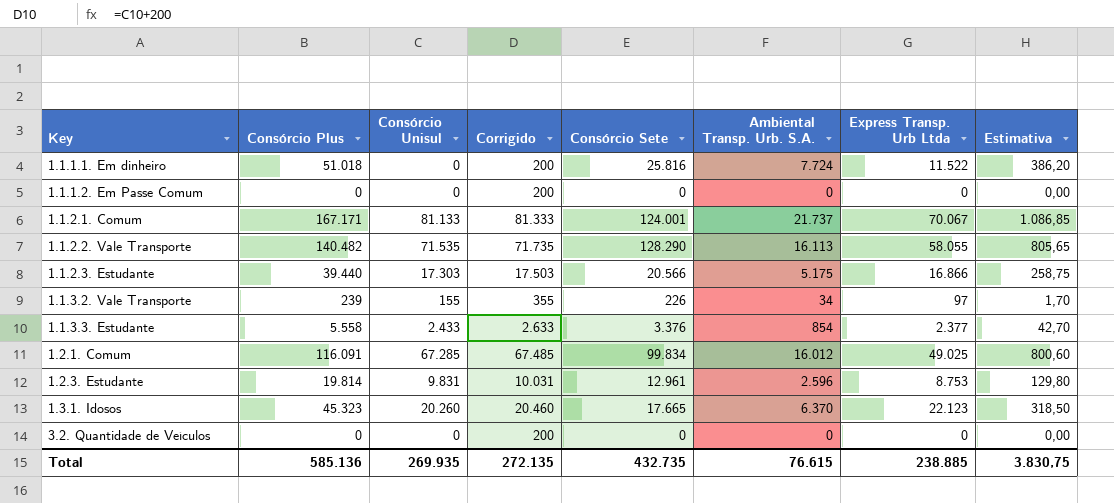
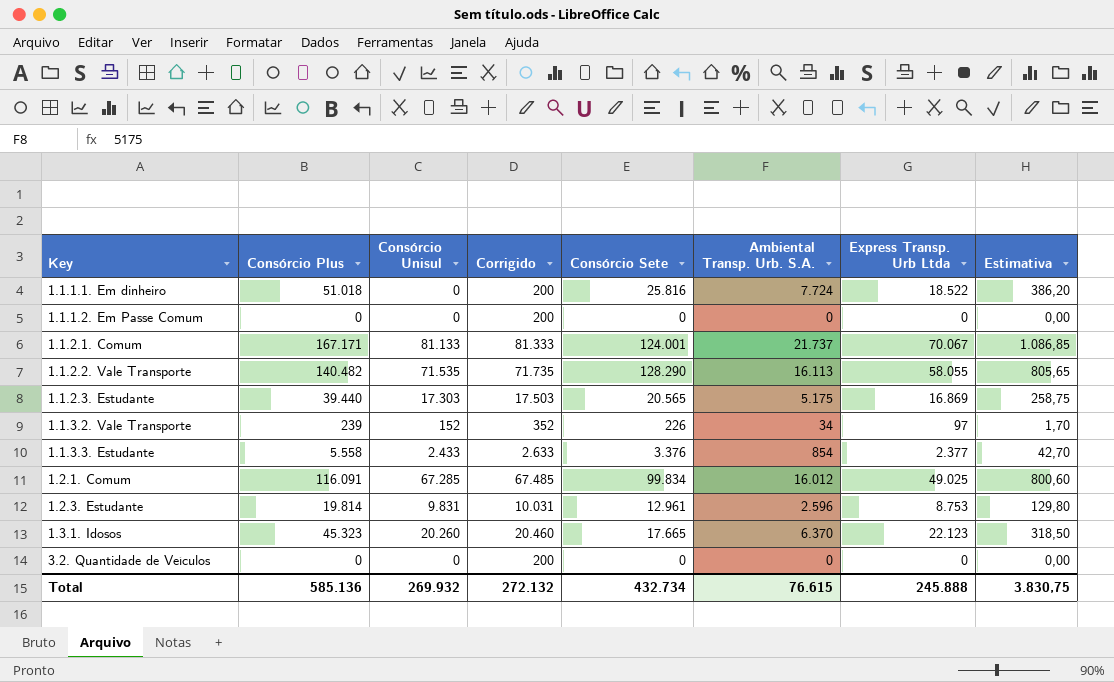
1.1.1.1. Em dinheiro | Express Transp. Urb Ltda: 11.522 -> 18.522
1.1.2.3. Estudante | Consórcio Sete: 20.566 -> 20.565
1.1.2.3. Estudante | Express Transp. Urb Ltda: 16.866 -> 16.869
1.1.3.2. Vale Transporte | Consórcio Unisul: 155 -> 152
1.1.3.2. Vale Transporte | Corrigido: 355 -> 352
Total | Consórcio Unisul: 269.935 -> 269.932
Total | Corrigido: 272.135 -> 272.132
Total | Consórcio Sete: 432.735 -> 432.734
Total | Express Transp. Urb Ltda: 238.885 -> 245.888

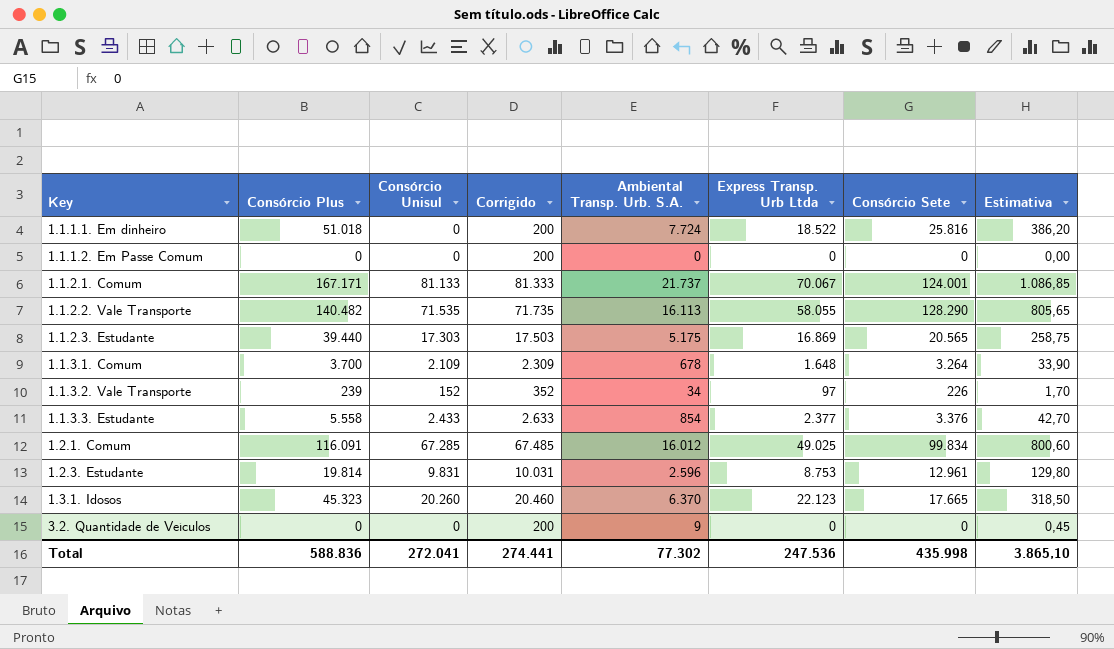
column Consórcio Sete | position: 5 -> 7
row 1.1.3.1. Comum: none -> 3.700 | 2.109 | 2.309 | 678 | 1.648 | 3.264 | 33,90
3.2. Quantidade de Veículos | Ambiental Transp. Urb. S.A.: 0 -> 9
3.2. Quantidade de Veículos | Estimativa: 0,00 -> 0,45
Total | Consórcio Plus: 585.136 -> 588.836
Total | Consórcio Unisul: 269.932 -> 272.041
Total | Corrigido: 272.132 -> 274.441
Total | Ambiental Transp. Urb. S.A.: 76.615 -> 77.302
Total | Express Transp. Urb Ltda: 245.888 -> 247.536
Total | Consórcio Sete: 432.734 -> 435.998
Total | Estimativa: 3.830,75 -> 3.865,10

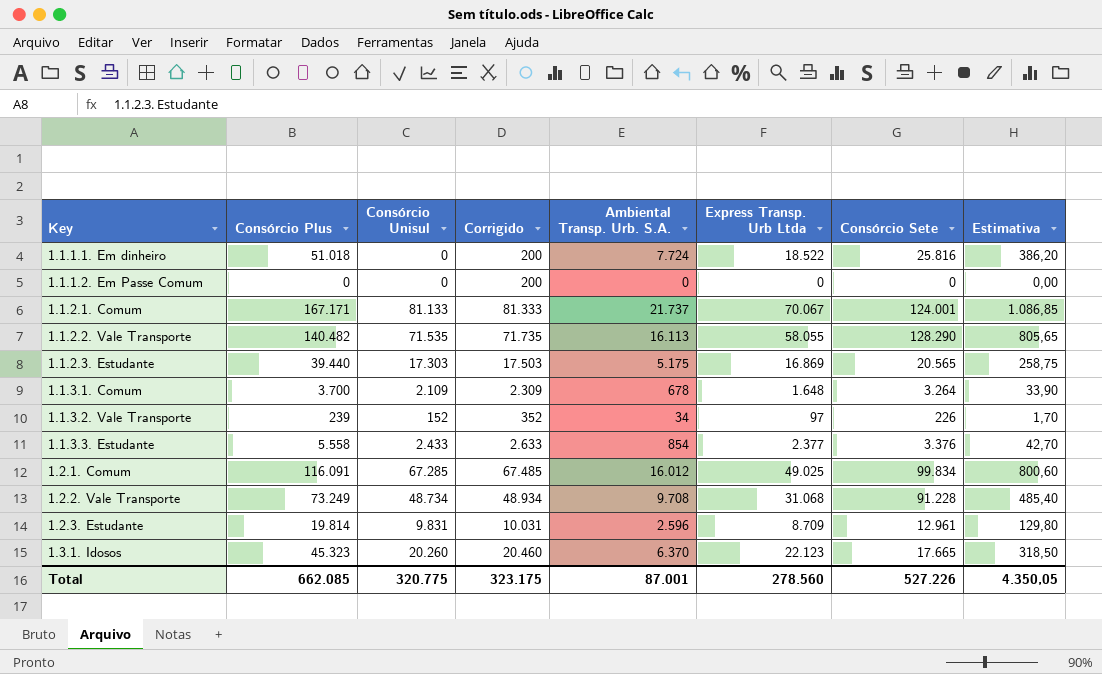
row 3.2. Quantidade de Veículos: 0 | 0 | 200 | 9 | 0 | 0 | 0,45 -> none
row 1.2.2. Vale Transporte: none -> 73.249 | 48.734 | 48.934 | 9.708 | 31.068 | 91.228 | 485,40
1.2.3. Estudante | Express Transp. Urb Ltda: 8.753 -> 8.709
Total | Consórcio Plus: 588.836 -> 662.085
Total | Consórcio Unisul: 272.041 -> 320.775
Total | Corrigido: 274.441 -> 323.175
Total | Ambiental Transp. Urb. S.A.: 77.302 -> 87.001
Total | Express Transp. Urb Ltda: 247.536 -> 278.560
Total | Consórcio Sete: 435.998 -> 527.226
Total | Estimativa: 3.865,10 -> 4.350,05

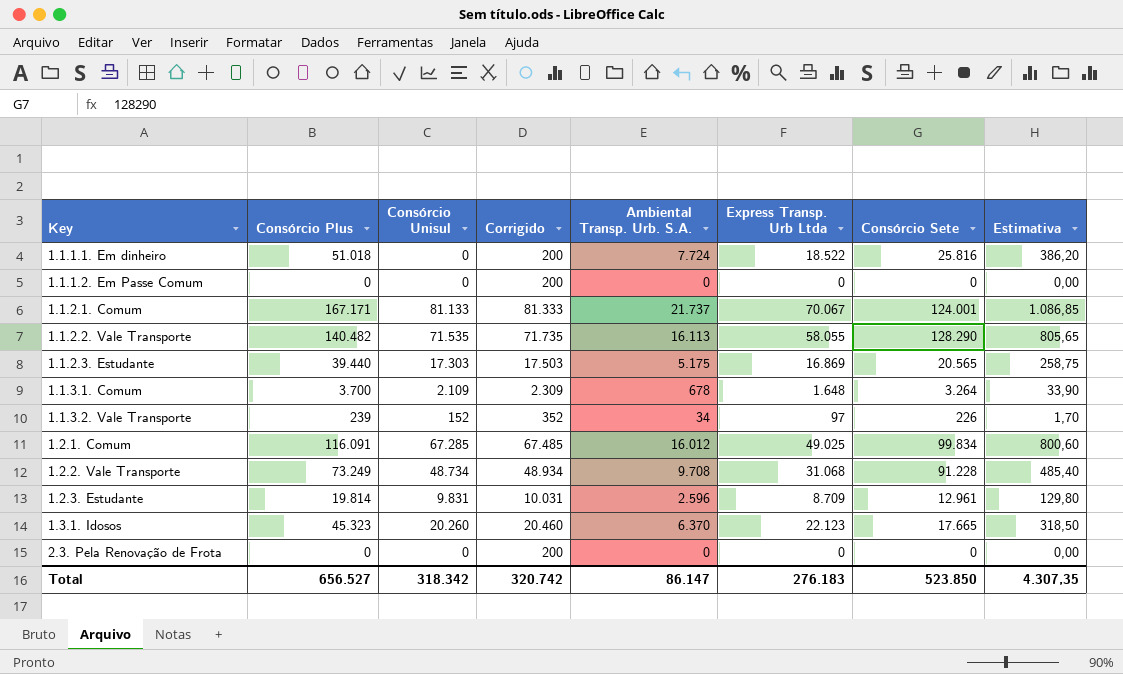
row 1.1.3.3. Estudante: 5.558 | 2.433 | 2.633 | 854 | 2.377 | 3.376 | 42,70 -> none
row 2.3. Pela Renovação de Frota: none -> 0 | 0 | 200 | 0 | 0 | 0 | 0,00
Total | Consórcio Plus: 662.085 -> 656.527
Total | Consórcio Unisul: 320.775 -> 318.342
Total | Corrigido: 323.175 -> 320.742
Total | Ambiental Transp. Urb. S.A.: 87.001 -> 86.147
Total | Express Transp. Urb Ltda: 278.560 -> 276.183
Total | Consórcio Sete: 527.226 -> 523.850
Total | Estimativa: 4.350,05 -> 4.307,35

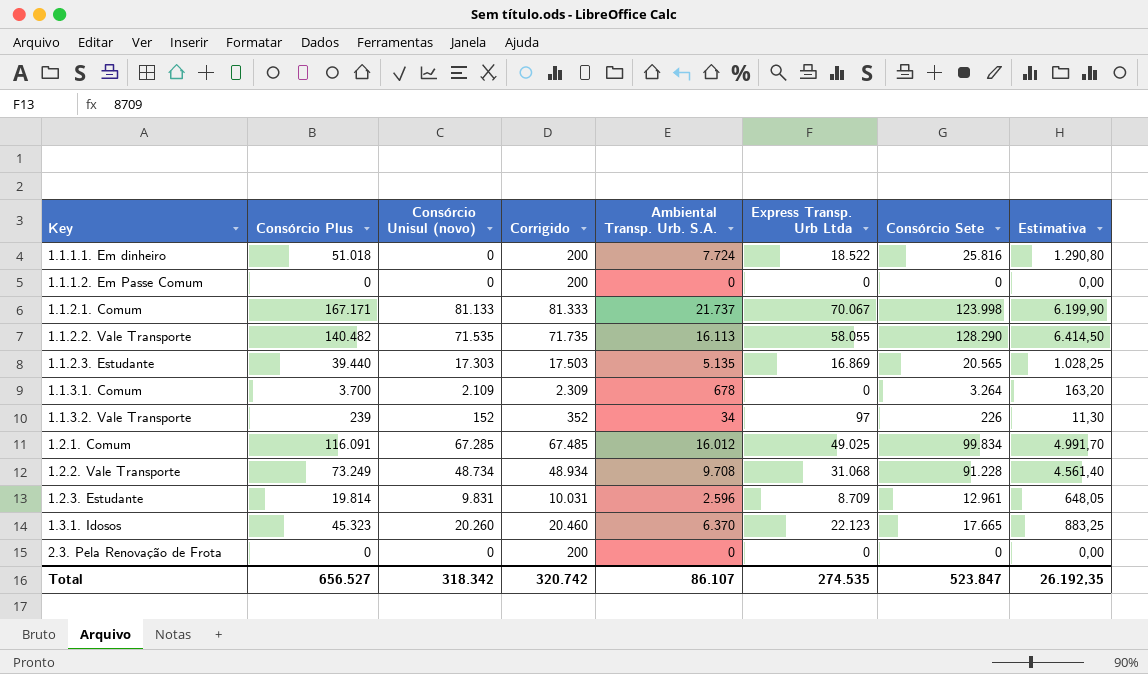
column name: Consórcio Unisul -> Consórcio Unisul (novo)
column Estimativa | formula: [Ambiental Transp. Urb. S.A.] * 0,05 -> [Consórcio Sete] * 0,05
1.1.2.1. Comum | Consórcio Sete: 124.001 -> 123.998
1.1.2.3. Estudante | Ambiental Transp. Urb. S.A.: 5.175 -> 5.135
1.1.3.1. Comum | Express Transp. Urb Ltda: 1.648 -> 0
Total | Ambiental Transp. Urb. S.A.: 86.147 -> 86.107
Total | Express Transp. Urb Ltda: 276.183 -> 274.535
Total | Consórcio Sete: 523.850 -> 523.847
Total | Estimativa: 4.307,35 -> 26.192,35

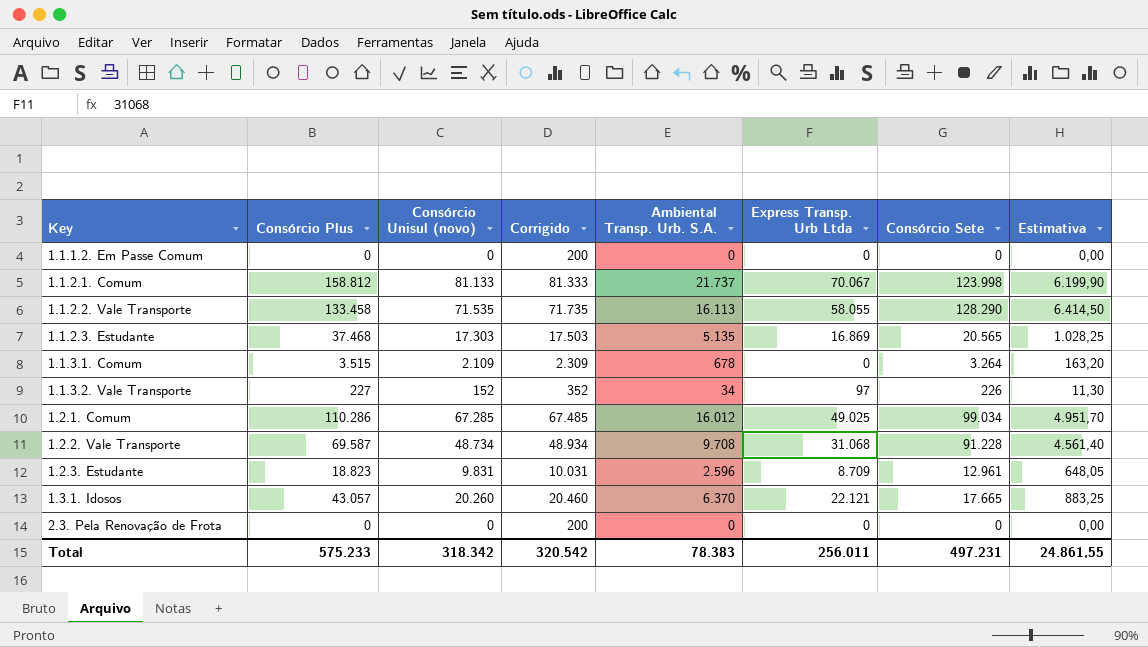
row 1.1.1.1. Em dinheiro: 51.018 | 0 | 200 | 7.724 | 18.522 | 25.816 | 1.290,80 -> none
1.1.2.1. Comum | Consórcio Plus: 167.171 -> 158.812
1.1.2.2. Vale Transporte | Consórcio Plus: 140.482 -> 133.458
1.1.2.3. Estudante | Consórcio Plus: 39.440 -> 37.468
1.1.3.1. Comum | Consórcio Plus: 3.700 -> 3.515
1.1.3.2. Vale Transporte | Consórcio Plus: 239 -> 227
1.2.1. Comum | Consórcio Plus: 116.091 -> 110.286
1.2.1. Comum | Consórcio Sete: 99.834 -> 99.034
1.2.1. Comum | Estimativa: 4.991,70 -> 4.951,70
1.2.2. Vale Transporte | Consórcio Plus: 73.249 -> 69.587
1.2.3. Estudante | Consórcio Plus: 19.814 -> 18.823
1.3.1. Idosos | Consórcio Plus: 45.323 -> 43.057
1.3.1. Idosos | Express Transp. Urb Ltda: 22.123 -> 22.121
Total | Consórcio Plus: 656.527 -> 575.233
Total | Corrigido: 320.742 -> 320.542
Total | Ambiental Transp. Urb. S.A.: 86.107 -> 78.383
Total | Express Transp. Urb Ltda: 274.535 -> 256.011
Total | Consórcio Sete: 523.847 -> 497.231
Total | Estimativa: 26.192,35 -> 24.861,55

